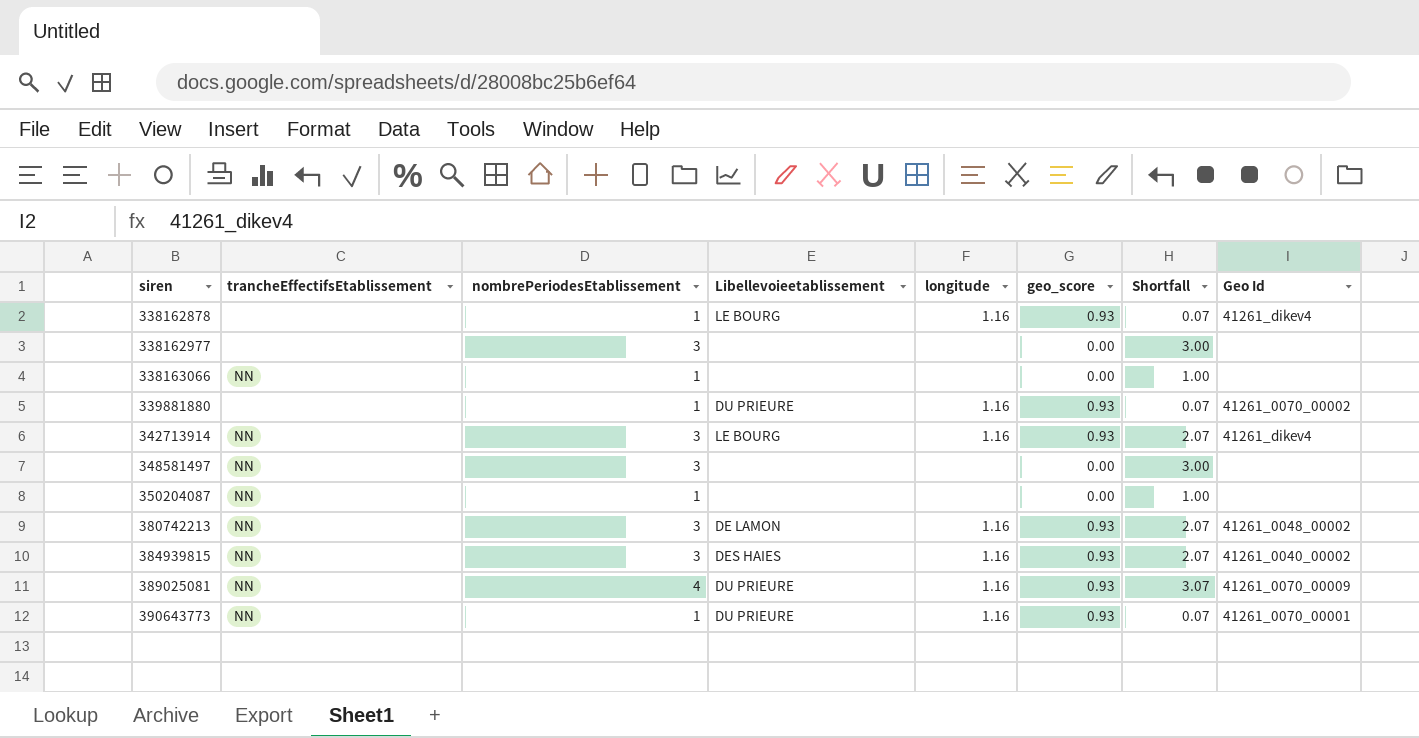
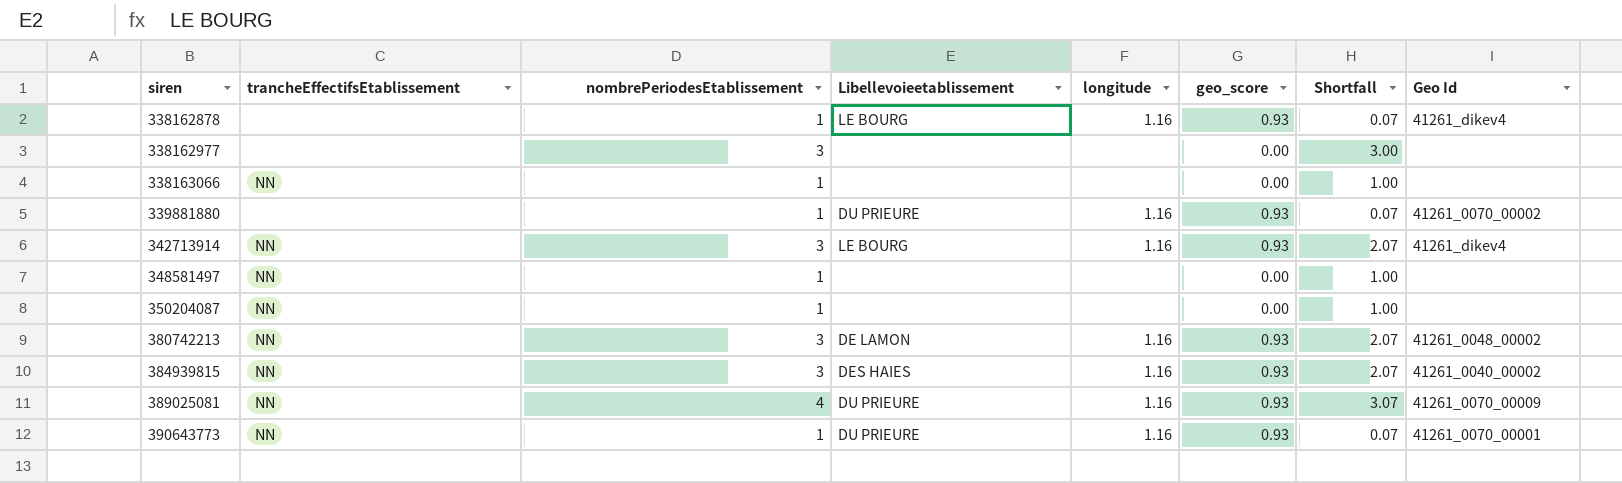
348581497 | nombrePeriodesEtablissement: 3 -> 1
348581497 | Shortfall: 3.00 -> 1.00

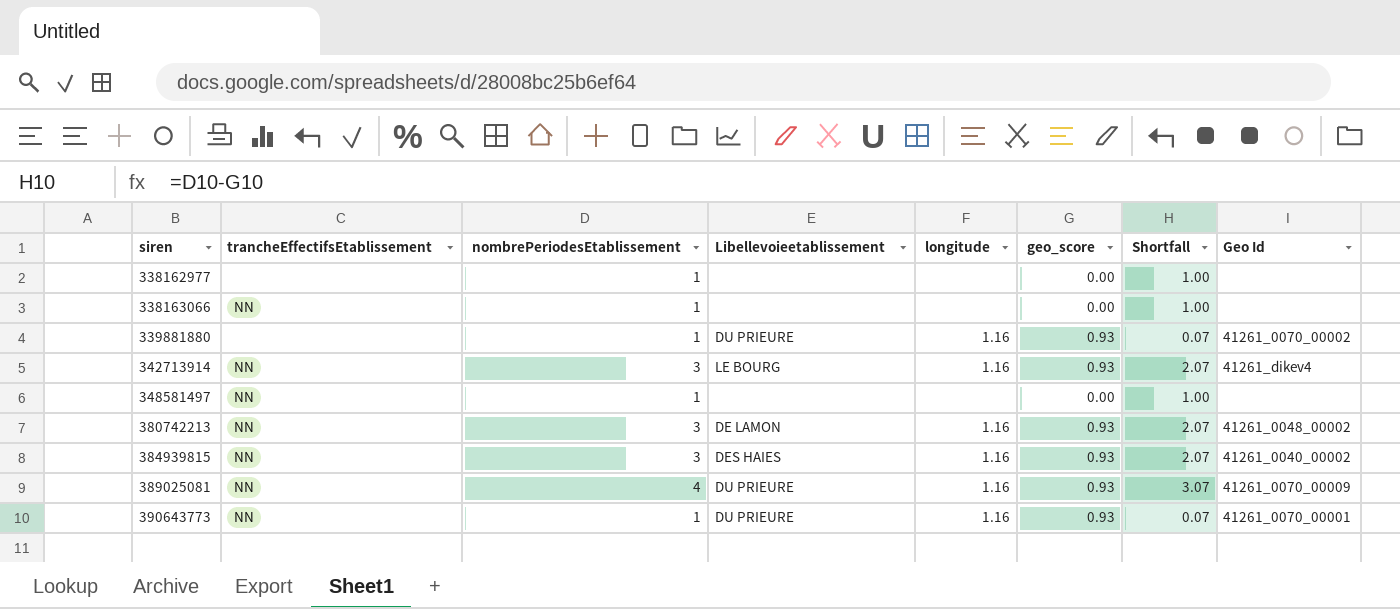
row 338162878: none | 1 | LE BOURG | 1.16 | 0.93 | 0.07 | 41261_dikev4 -> none
row 350204087: NN | 1 | none | none | 0.00 | 1.00 | none -> none
338162977 | nombrePeriodesEtablissement: 3 -> 1
338162977 | Shortfall: 3.00 -> 1.00

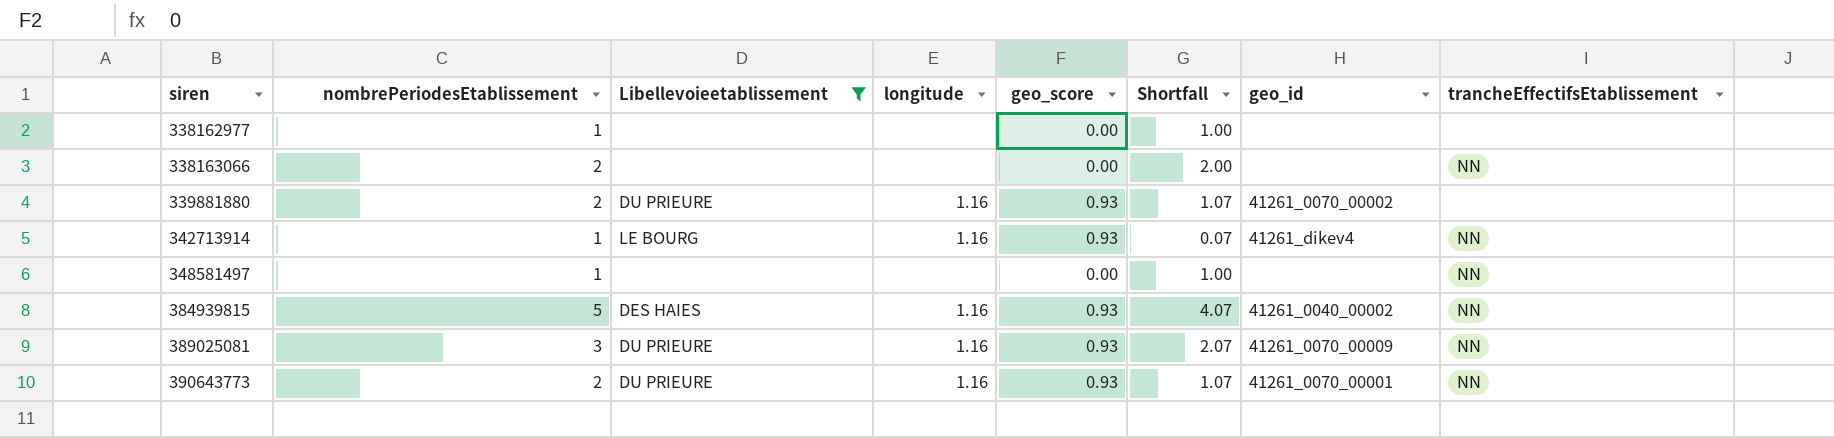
filter: none -> Libellevoieetablissement != DE LAMON
column name: Geo Id -> geo_id
column trancheEffectifsEtablissement | position: 2 -> 8
338163066 | nombrePeriodesEtablissement: 1 -> 2
338163066 | Shortfall: 1.00 -> 2.00
339881880 | nombrePeriodesEtablissement: 1 -> 2
339881880 | Shortfall: 0.07 -> 1.07
342713914 | nombrePeriodesEtablissement: 3 -> 1
342713914 | Shortfall: 2.07 -> 0.07
384939815 | nombrePeriodesEtablissement: 3 -> 5
384939815 | Shortfall: 2.07 -> 4.07
389025081 | nombrePeriodesEtablissement: 4 -> 3
389025081 | Shortfall: 3.07 -> 2.07
390643773 | nombrePeriodesEtablissement: 1 -> 2
390643773 | Shortfall: 0.07 -> 1.07

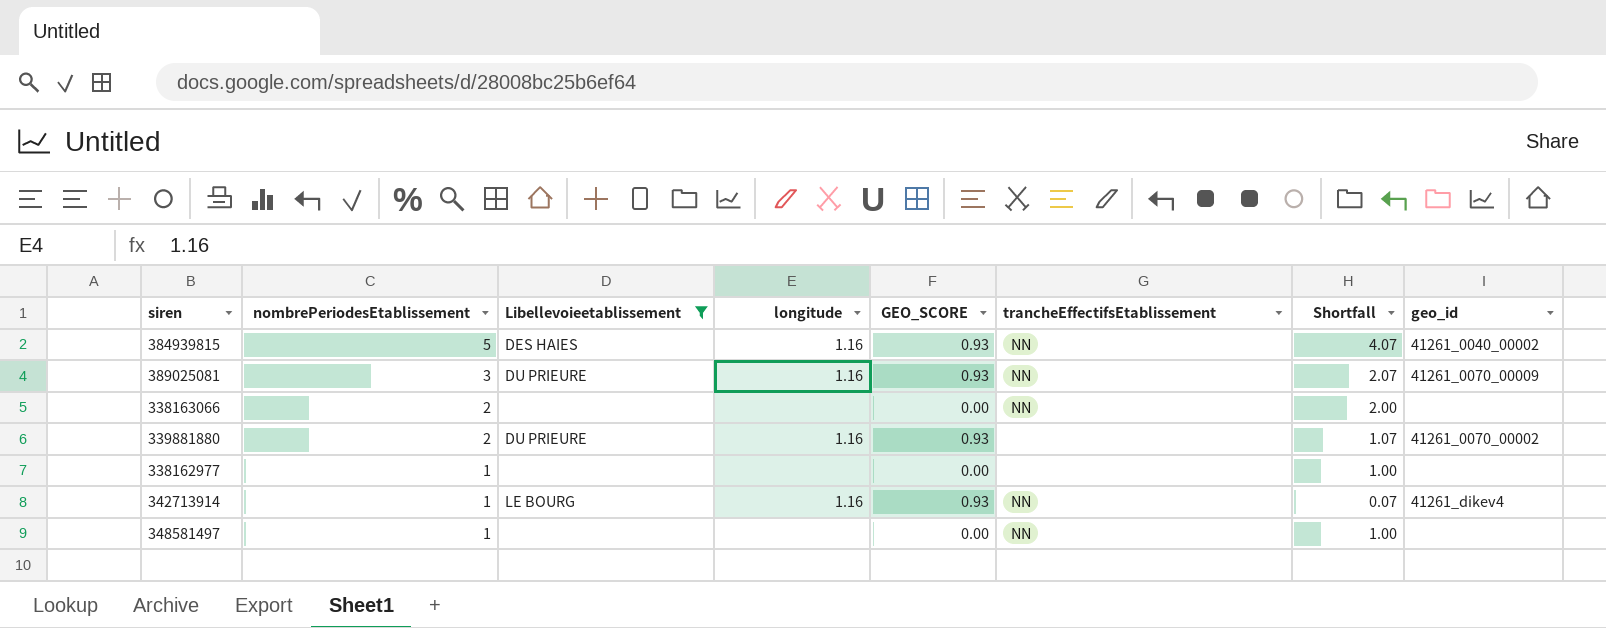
row order: siren ascending -> nombrePeriodesEtablissement descending
column name: geo_score -> GEO_SCORE
column trancheEffectifsEtablissement | position: 8 -> 6
row 390643773: 2 | DU PRIEURE | 1.16 | 0.93 | 1.07 | 41261_0070_00001 | NN -> none

